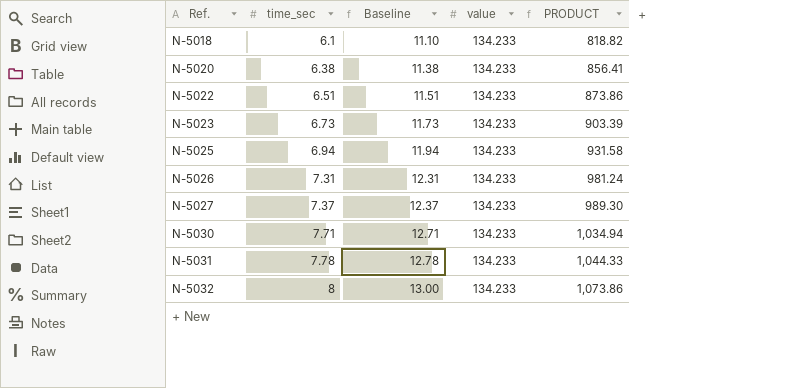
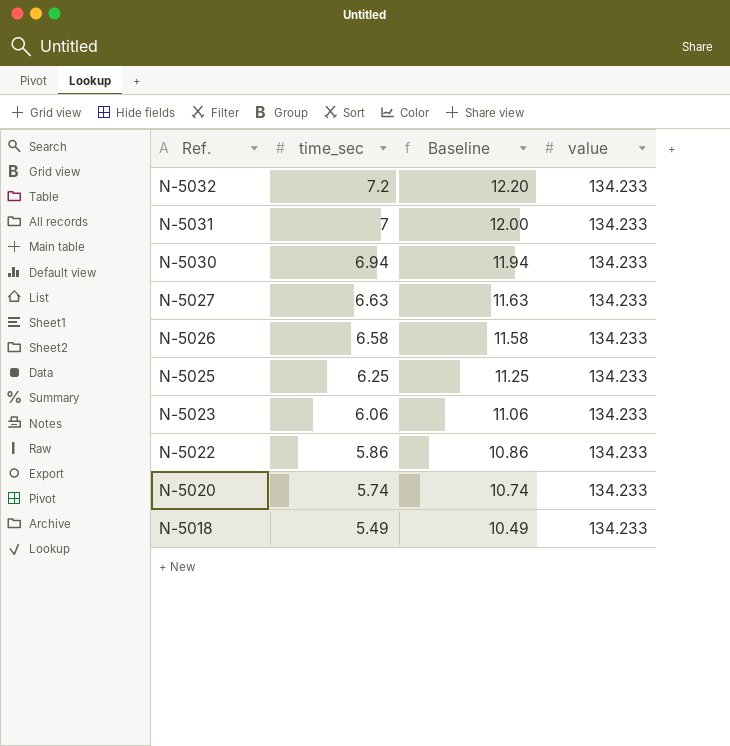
row order: Ref. ascending -> Ref. descending
column PRODUCT | formula: [time_sec] * [value] -> none
N-5032 | time_sec: 8 -> 7.2
N-5032 | Baseline: 13.00 -> 12.20
N-5031 | time_sec: 7.78 -> 7
N-5031 | Baseline: 12.78 -> 12.00
N-5030 | time_sec: 7.71 -> 6.94
N-5030 | Baseline: 12.71 -> 11.94
N-5027 | time_sec: 7.37 -> 6.63
N-5027 | Baseline: 12.37 -> 11.63
N-5026 | time_sec: 7.31 -> 6.58
N-5026 | Baseline: 12.31 -> 11.58
N-5025 | time_sec: 6.94 -> 6.25
N-5025 | Baseline: 11.94 -> 11.25
N-5023 | time_sec: 6.73 -> 6.06
N-5023 | Baseline: 11.73 -> 11.06
N-5022 | time_sec: 6.51 -> 5.86
N-5022 | Baseline: 11.51 -> 10.86
N-5020 | time_sec: 6.38 -> 5.74
N-5020 | Baseline: 11.38 -> 10.74
N-5018 | time_sec: 6.1 -> 5.49
N-5018 | Baseline: 11.10 -> 10.49

